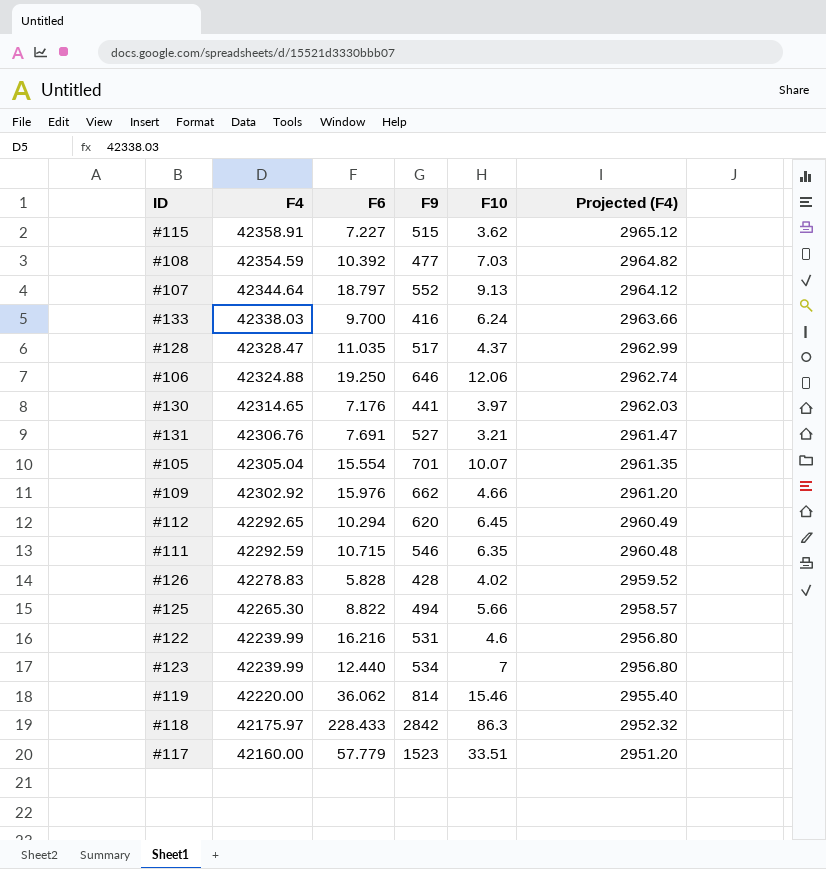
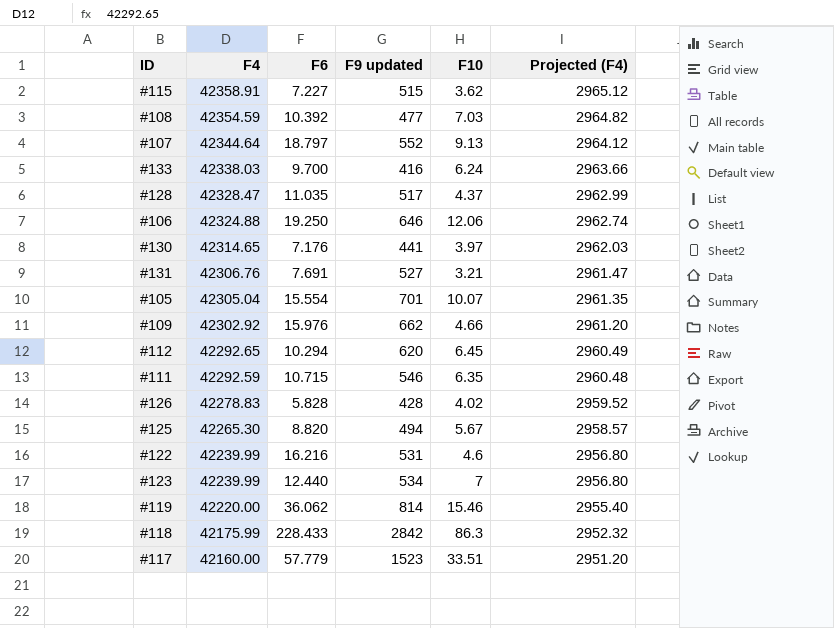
column name: F9 -> F9 updated
#125 | F6: 8.822 -> 8.820
#125 | F10: 5.66 -> 5.67
#118 | F4: 42175.97 -> 42175.99

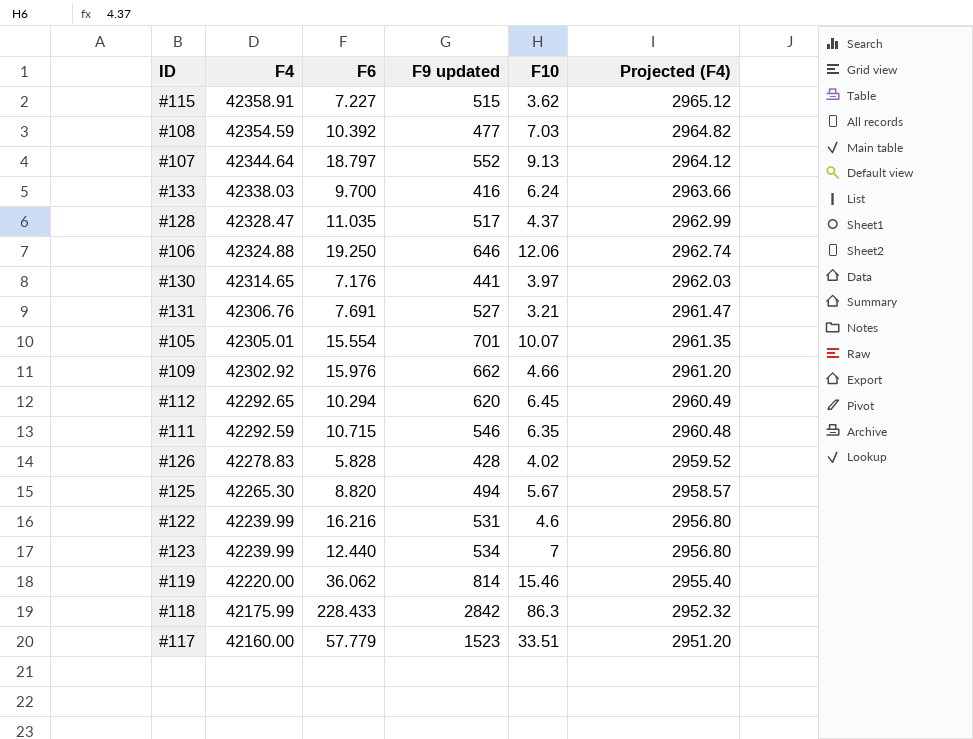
#105 | F4: 42305.04 -> 42305.01

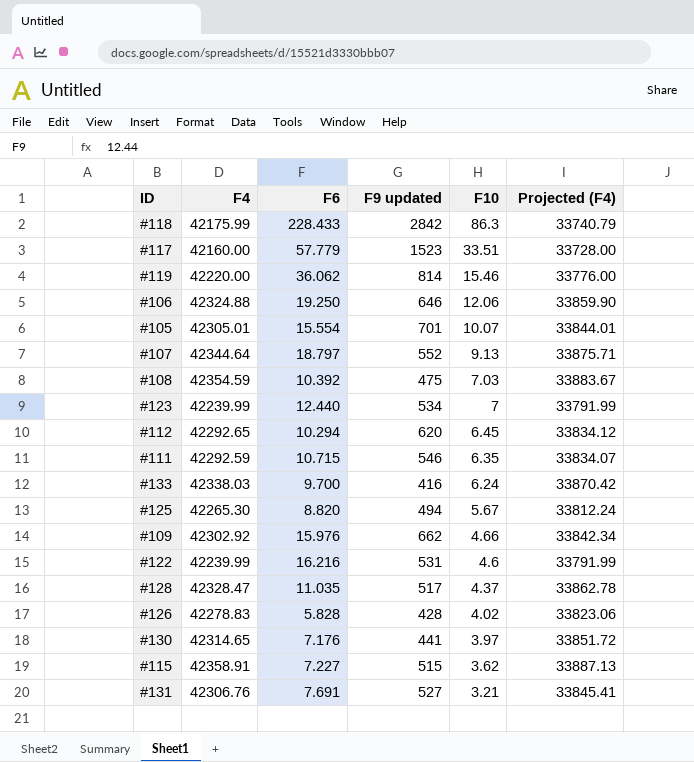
row order: F4 descending -> F10 descending
column Projected (F4) | formula: [F4] * 0.07 -> [F4] * 0.8
#108 | F9 updated: 477 -> 475

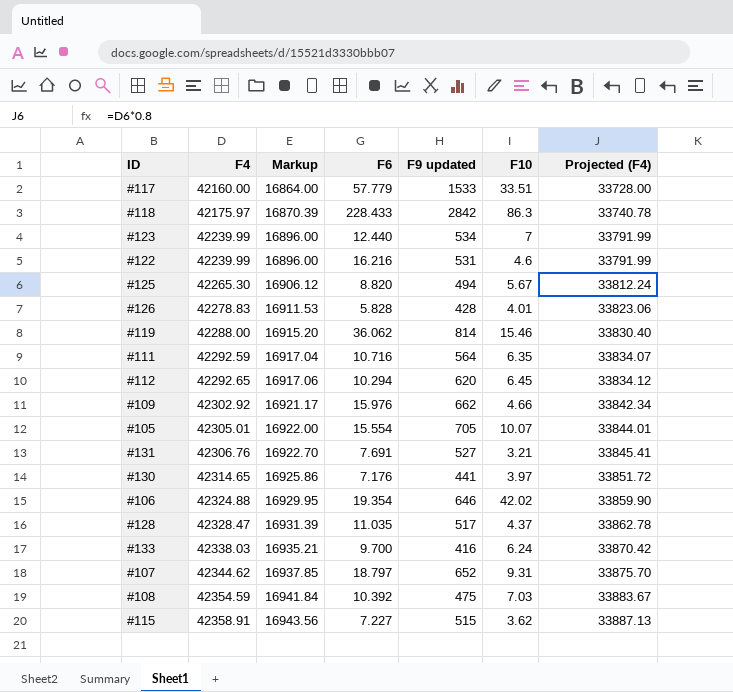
row order: F10 descending -> F4 ascending
column Markup | formula: none -> [F4] * 0.4
#117 | F9 updated: 1523 -> 1533
#118 | F4: 42175.99 -> 42175.97
#118 | Projected (F4): 33740.79 -> 33740.78
#126 | F10: 4.02 -> 4.01
#119 | F4: 42220.00 -> 42288.00
#119 | Projected (F4): 33776.00 -> 33830.40
#111 | F6: 10.715 -> 10.716
#111 | F9 updated: 546 -> 564
#105 | F9 updated: 701 -> 705
#106 | F6: 19.250 -> 19.354
#106 | F10: 12.06 -> 42.02
#107 | F4: 42344.64 -> 42344.62
#107 | F9 updated: 552 -> 652
#107 | F10: 9.13 -> 9.31
#107 | Projected (F4): 33875.71 -> 33875.70

